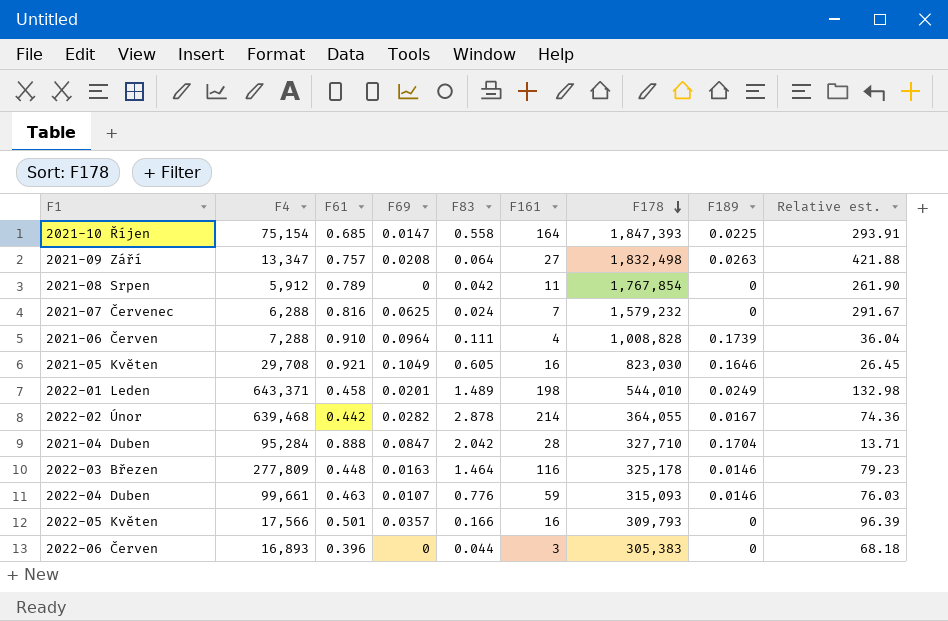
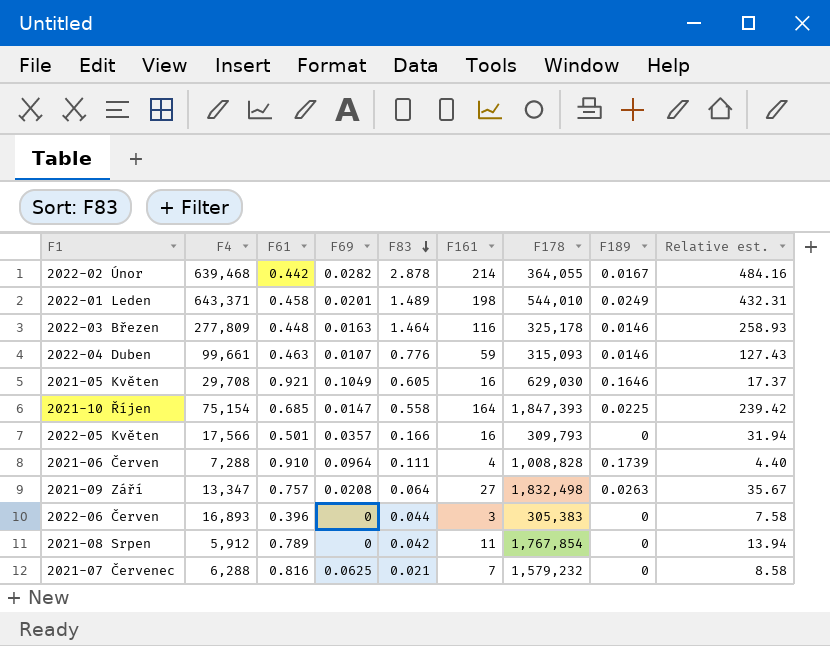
row order: F178 descending -> F83 descending
column Relative est. | formula: [F161] / [F83] -> [F161] / [F61]
row 2021-04 Duben: 95,284 | 0.888 | 0.0847 | 2.042 | 28 | 327,710 | 0.1704 | 13.71 -> none
2021-05 Květen | F178: 823,030 -> 629,030
2021-07 Červenec | F83: 0.024 -> 0.021

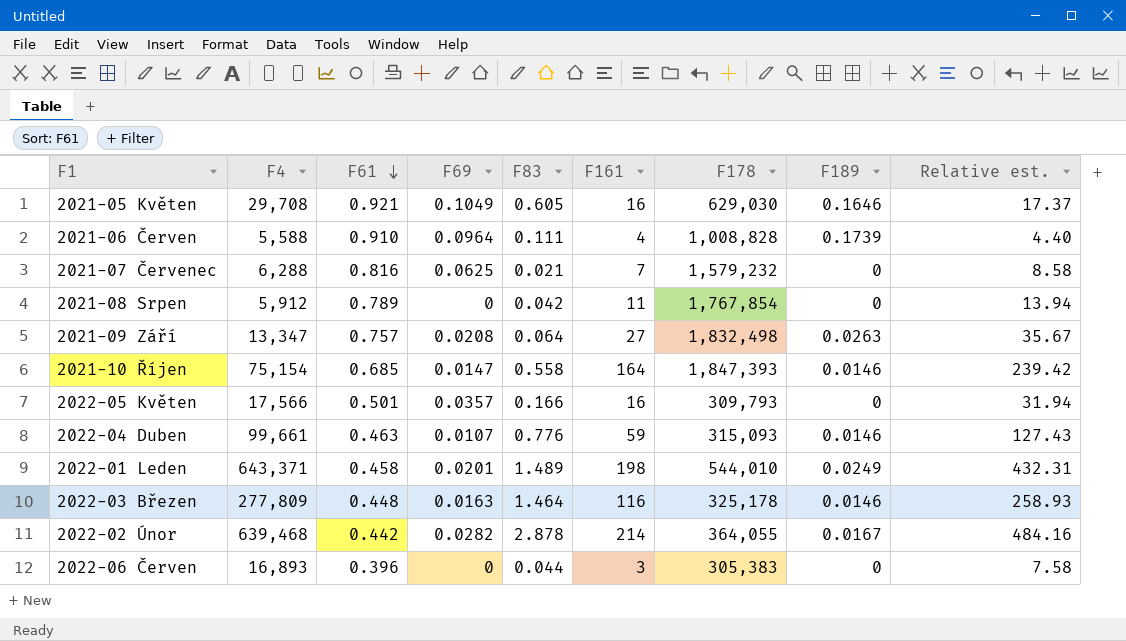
row order: F83 descending -> F61 descending
2021-06 Červen | F4: 7,288 -> 5,588
2021-10 Říjen | F189: 0.0225 -> 0.0146

